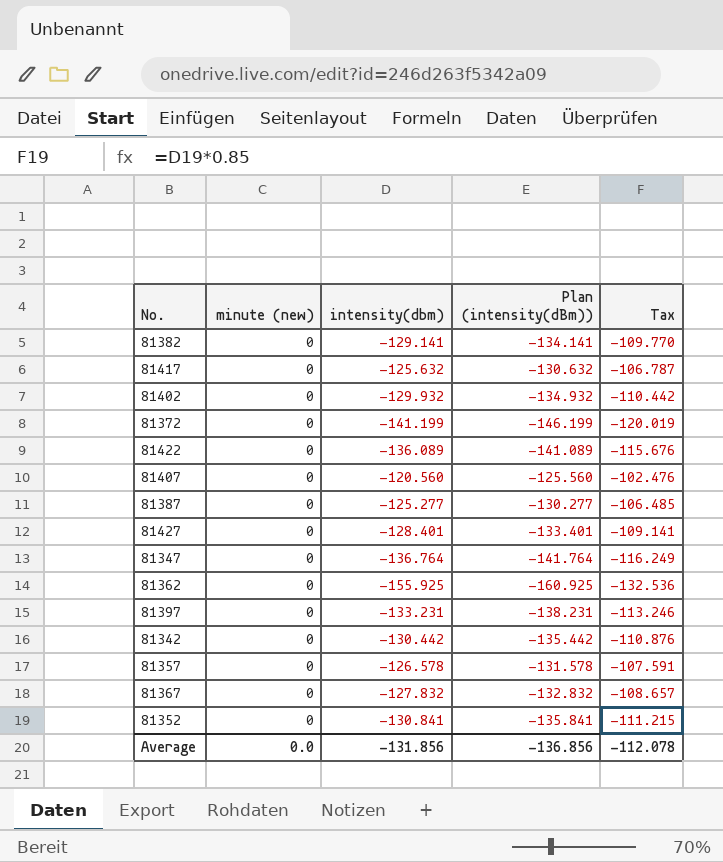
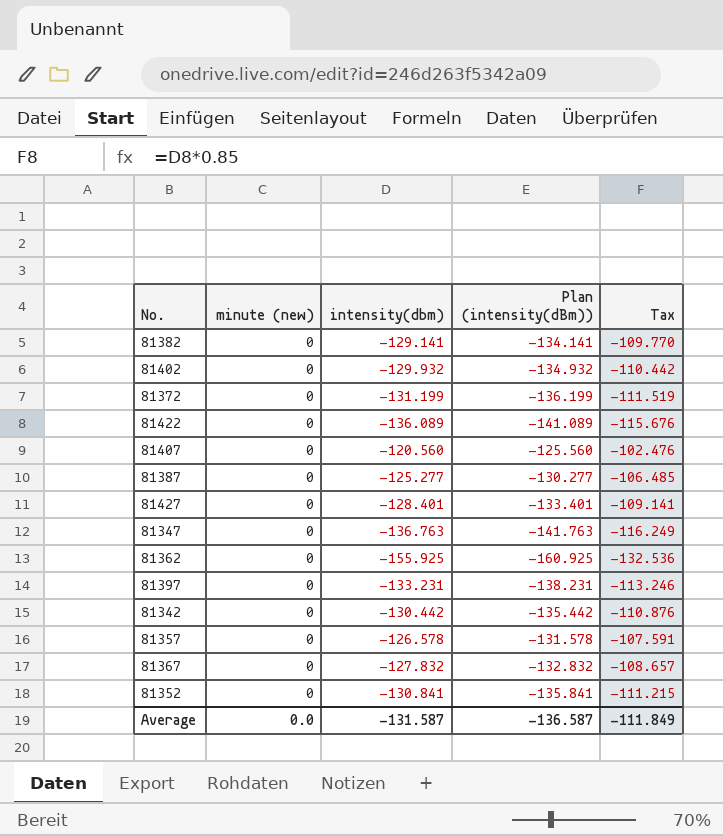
row 81417: 0 | -125.632 | -130.632 | -106.787 -> none
81372 | intensity(dbm): -141.199 -> -131.199
81372 | Plan (intensity(dBm)): -146.199 -> -136.199
81372 | Tax: -120.019 -> -111.519
81347 | intensity(dbm): -136.764 -> -136.763
81347 | Plan (intensity(dBm)): -141.764 -> -141.763
Average | intensity(dbm): -131.856 -> -131.587
Average | Plan (intensity(dBm)): -136.856 -> -136.587
Average | Tax: -112.078 -> -111.849

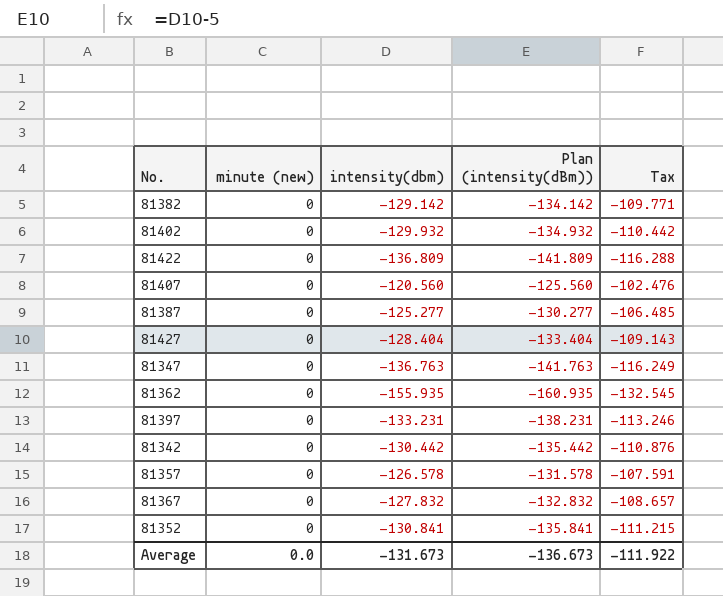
row 81372: 0 | -131.199 | -136.199 | -111.519 -> none
81382 | intensity(dbm): -129.141 -> -129.142
81382 | Plan (intensity(dBm)): -134.141 -> -134.142
81382 | Tax: -109.770 -> -109.771
81422 | intensity(dbm): -136.089 -> -136.809
81422 | Plan (intensity(dBm)): -141.089 -> -141.809
81422 | Tax: -115.676 -> -116.288
81427 | intensity(dbm): -128.401 -> -128.404
81427 | Plan (intensity(dBm)): -133.401 -> -133.404
81427 | Tax: -109.141 -> -109.143
81362 | intensity(dbm): -155.925 -> -155.935
81362 | Plan (intensity(dBm)): -160.925 -> -160.935
81362 | Tax: -132.536 -> -132.545
Average | intensity(dbm): -131.587 -> -131.673
Average | Plan (intensity(dBm)): -136.587 -> -136.673
Average | Tax: -111.849 -> -111.922

